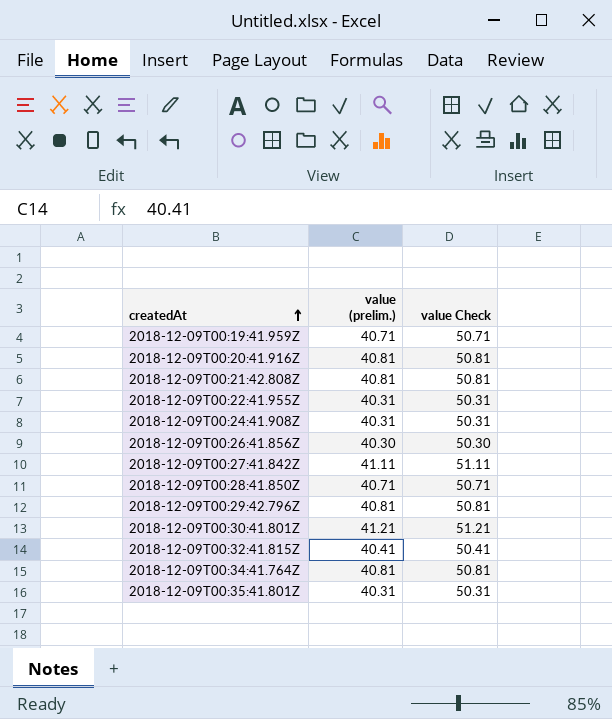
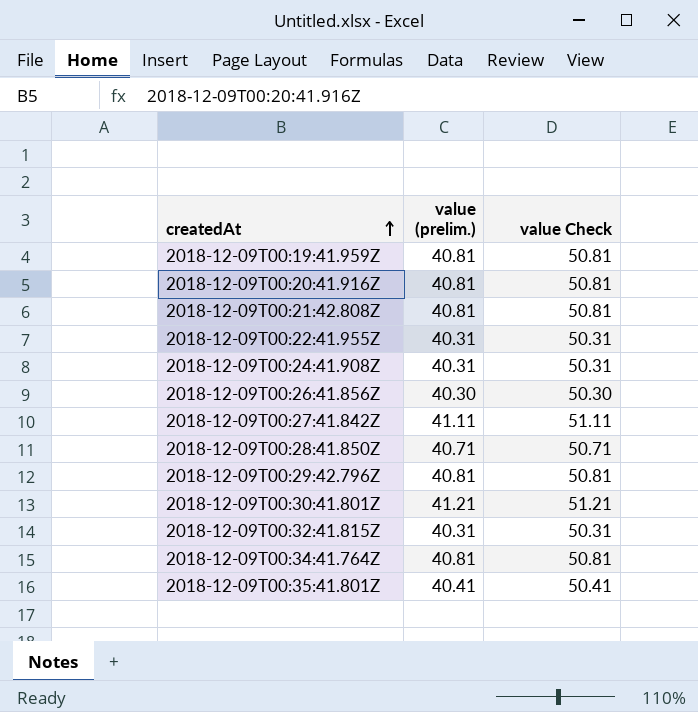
2018-12-09T00:19:41.959Z | value (prelim.): 40.71 -> 40.81
2018-12-09T00:19:41.959Z | value Check: 50.71 -> 50.81
2018-12-09T00:32:41.815Z | value (prelim.): 40.41 -> 40.31
2018-12-09T00:32:41.815Z | value Check: 50.41 -> 50.31
2018-12-09T00:35:41.801Z | value (prelim.): 40.31 -> 40.41
2018-12-09T00:35:41.801Z | value Check: 50.31 -> 50.41

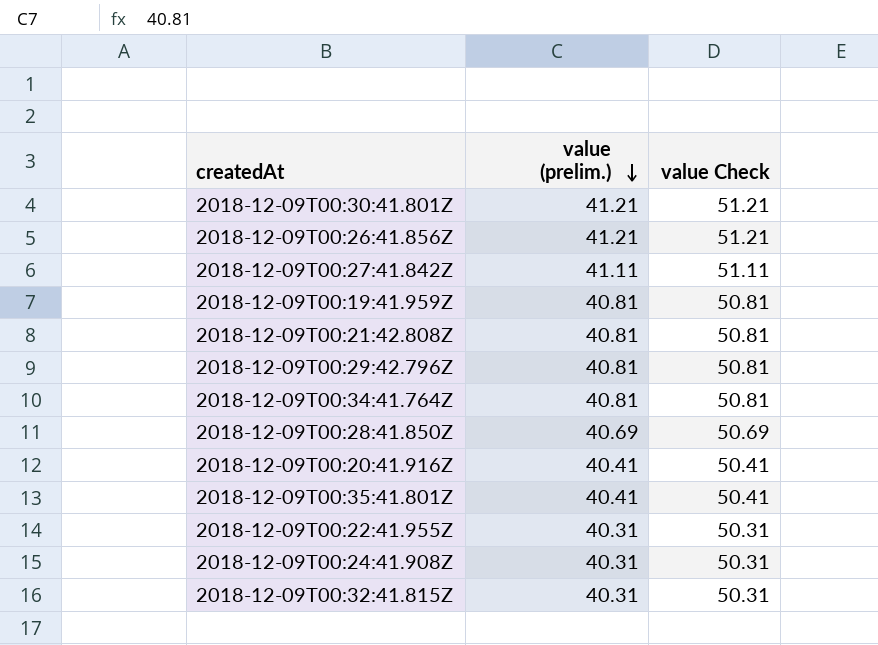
row order: createdAt ascending -> value (prelim.) descending
2018-12-09T00:26:41.856Z | value (prelim.): 40.30 -> 41.21
2018-12-09T00:26:41.856Z | value Check: 50.30 -> 51.21
2018-12-09T00:28:41.850Z | value (prelim.): 40.71 -> 40.69
2018-12-09T00:28:41.850Z | value Check: 50.71 -> 50.69
2018-12-09T00:20:41.916Z | value (prelim.): 40.81 -> 40.41
2018-12-09T00:20:41.916Z | value Check: 50.81 -> 50.41

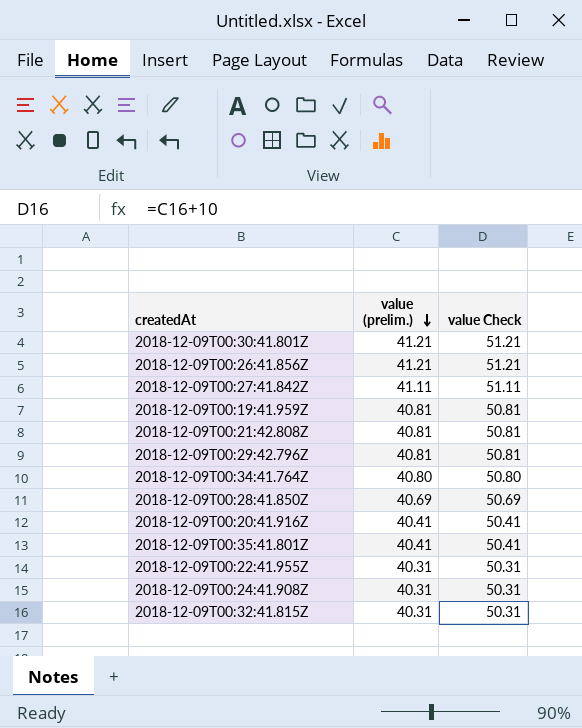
2018-12-09T00:34:41.764Z | value (prelim.): 40.81 -> 40.80
2018-12-09T00:34:41.764Z | value Check: 50.81 -> 50.80

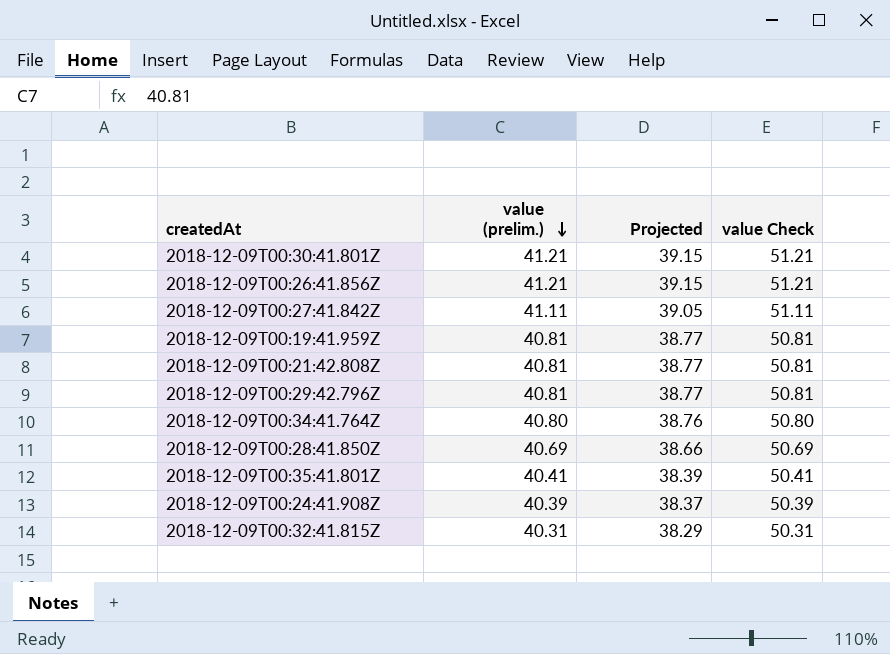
column Projected | formula: none -> [value (prelim.)] * 0.95
row 2018-12-09T00:20:41.916Z: 40.41 | 50.41 -> none
row 2018-12-09T00:22:41.955Z: 40.31 | 50.31 -> none
2018-12-09T00:24:41.908Z | value (prelim.): 40.31 -> 40.39
2018-12-09T00:24:41.908Z | value Check: 50.31 -> 50.39

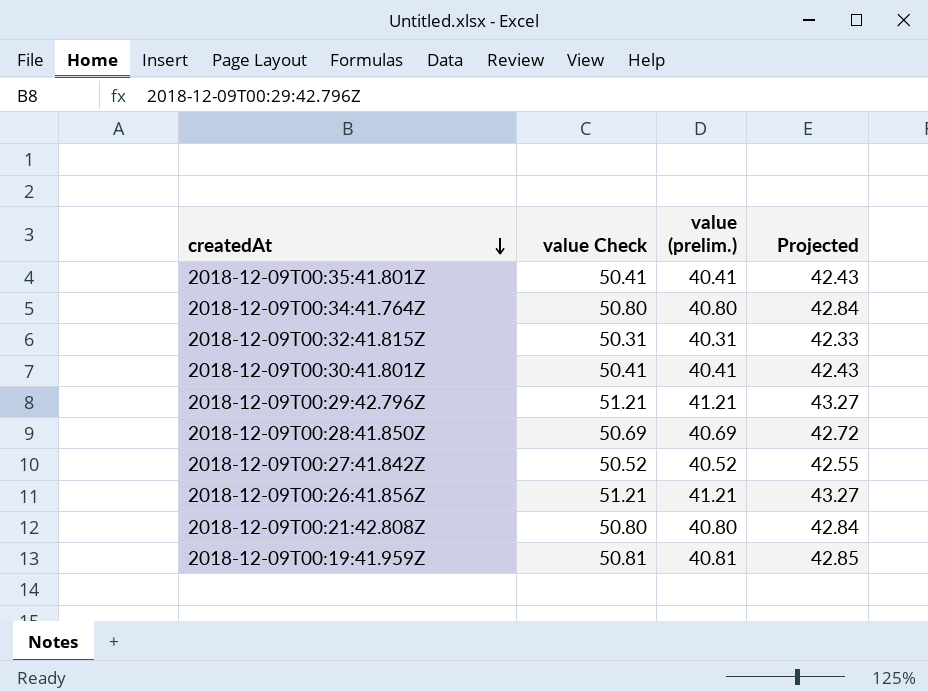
row order: value (prelim.) descending -> createdAt descending
column value Check | position: 4 -> 2
column Projected | formula: [value (prelim.)] * 0.95 -> [value (prelim.)] * 1.05
row 2018-12-09T00:24:41.908Z: 40.39 | 38.37 | 50.39 -> none
2018-12-09T00:30:41.801Z | value Check: 51.21 -> 50.41
2018-12-09T00:30:41.801Z | value (prelim.): 41.21 -> 40.41
2018-12-09T00:29:42.796Z | value Check: 50.81 -> 51.21
2018-12-09T00:29:42.796Z | value (prelim.): 40.81 -> 41.21
2018-12-09T00:27:41.842Z | value Check: 51.11 -> 50.52
2018-12-09T00:27:41.842Z | value (prelim.): 41.11 -> 40.52
2018-12-09T00:21:42.808Z | value Check: 50.81 -> 50.80
2018-12-09T00:21:42.808Z | value (prelim.): 40.81 -> 40.80

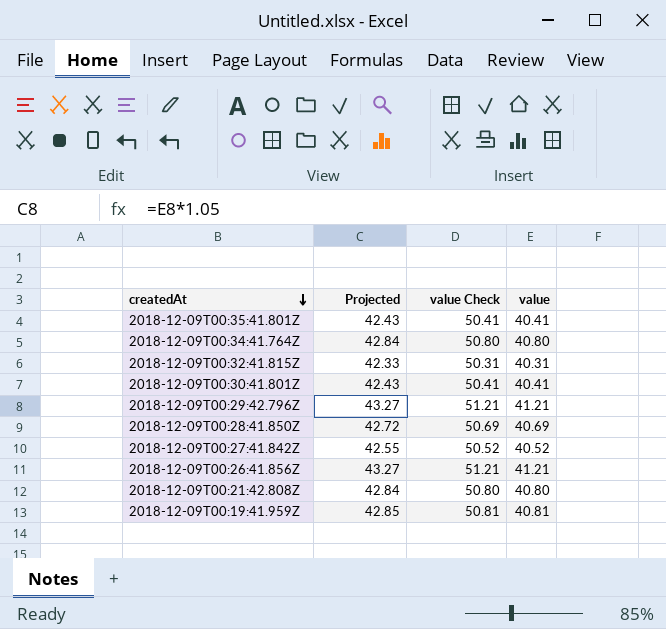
column Projected | position: 4 -> 2
column name: value (prelim.) -> value

